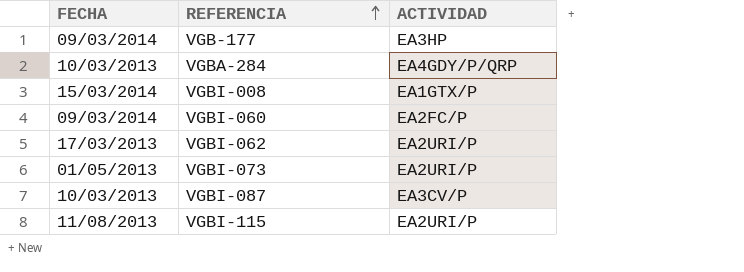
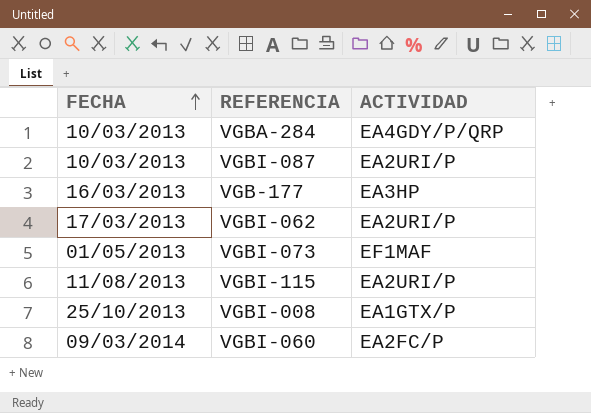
row order: REFERENCIA ascending -> FECHA ascending
VGBI-087 | ACTIVIDAD: EA3CV/P -> EA2URI/P
VGB-177 | FECHA: 09/03/2014 -> 16/03/2013
VGBI-073 | ACTIVIDAD: EA2URI/P -> EF1MAF
VGBI-008 | FECHA: 15/03/2014 -> 25/10/2013

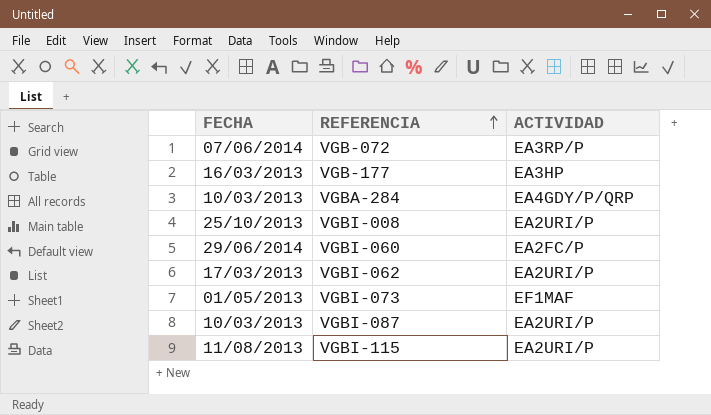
row order: FECHA ascending -> REFERENCIA ascending
row VGB-072: none -> 07/06/2014 | EA3RP/P
VGBI-008 | ACTIVIDAD: EA1GTX/P -> EA2URI/P
VGBI-060 | FECHA: 09/03/2014 -> 29/06/2014

